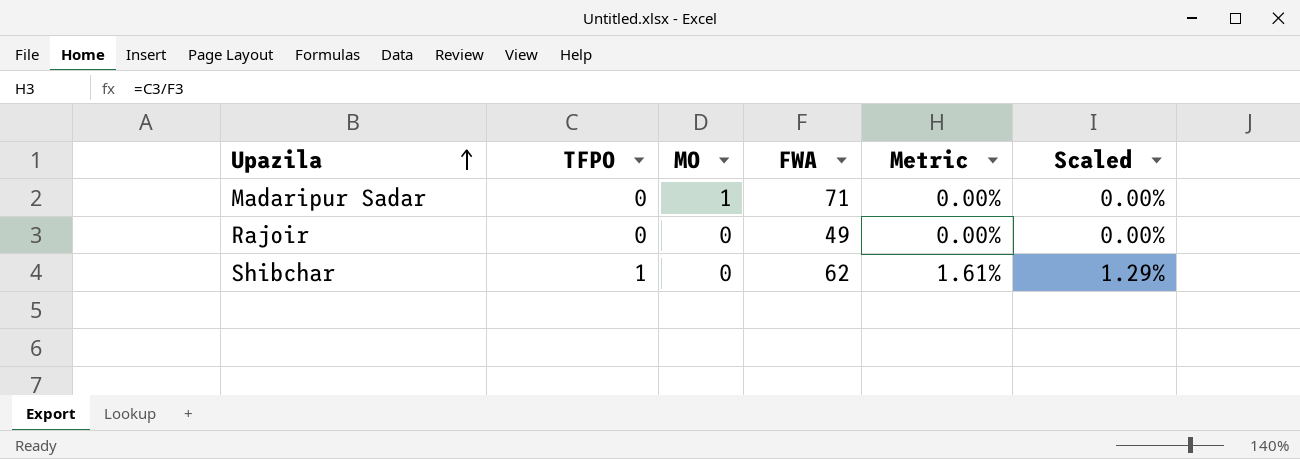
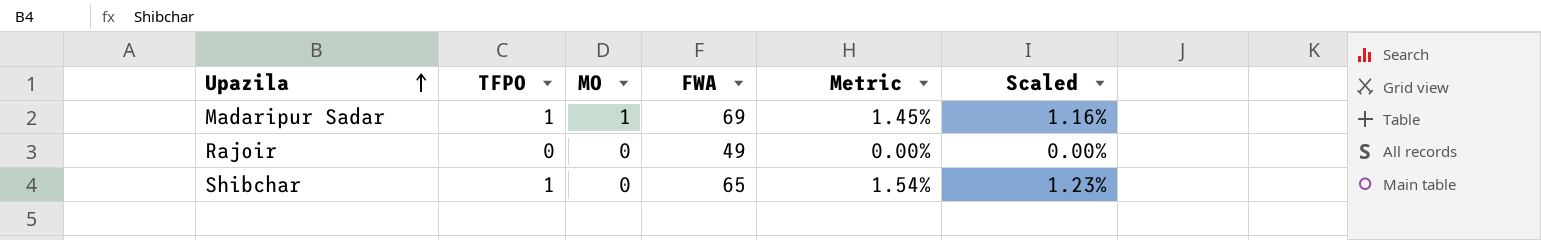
Madaripur Sadar | TFPO: 0 -> 1
Madaripur Sadar | FWA: 71 -> 69
Madaripur Sadar | Metric: 0.00% -> 1.45%
Madaripur Sadar | Scaled: 0.00% -> 1.16%
Shibchar | FWA: 62 -> 65
Shibchar | Metric: 1.61% -> 1.54%
Shibchar | Scaled: 1.29% -> 1.23%

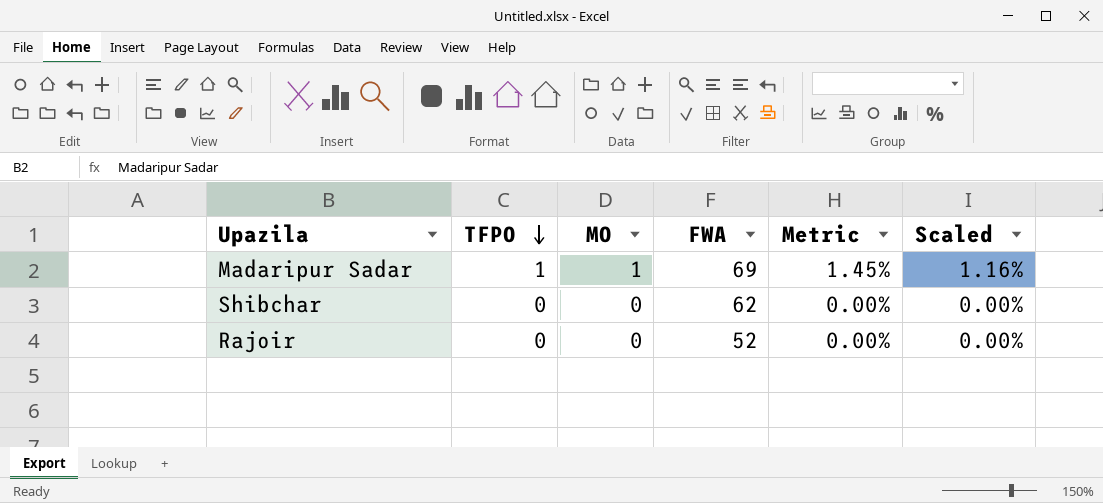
row order: Upazila ascending -> TFPO descending
Shibchar | TFPO: 1 -> 0
Shibchar | FWA: 65 -> 62
Shibchar | Metric: 1.54% -> 0.00%
Shibchar | Scaled: 1.23% -> 0.00%
Rajoir | FWA: 49 -> 52

